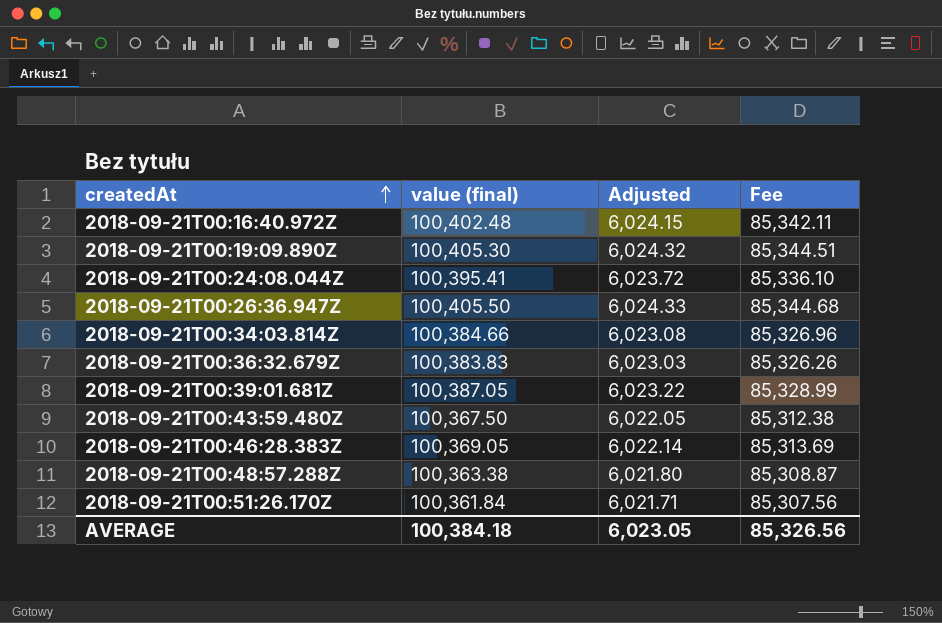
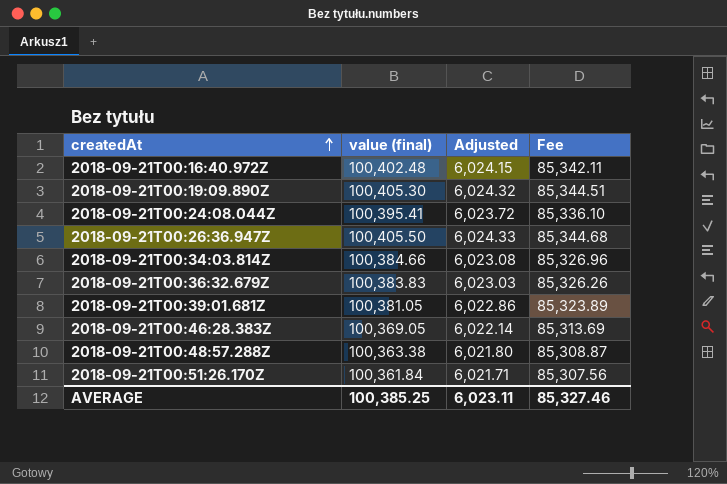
row 2018-09-21T00:43:59.480Z: 100,367.50 | 6,022.05 | 85,312.38 -> none
2018-09-21T00:39:01.681Z | value (final): 100,387.05 -> 100,381.05
2018-09-21T00:39:01.681Z | Adjusted: 6,023.22 -> 6,022.86
2018-09-21T00:39:01.681Z | Fee: 85,328.99 -> 85,323.89
AVERAGE | value (final): 100,384.18 -> 100,385.25
AVERAGE | Adjusted: 6,023.05 -> 6,023.11
AVERAGE | Fee: 85,326.56 -> 85,327.46

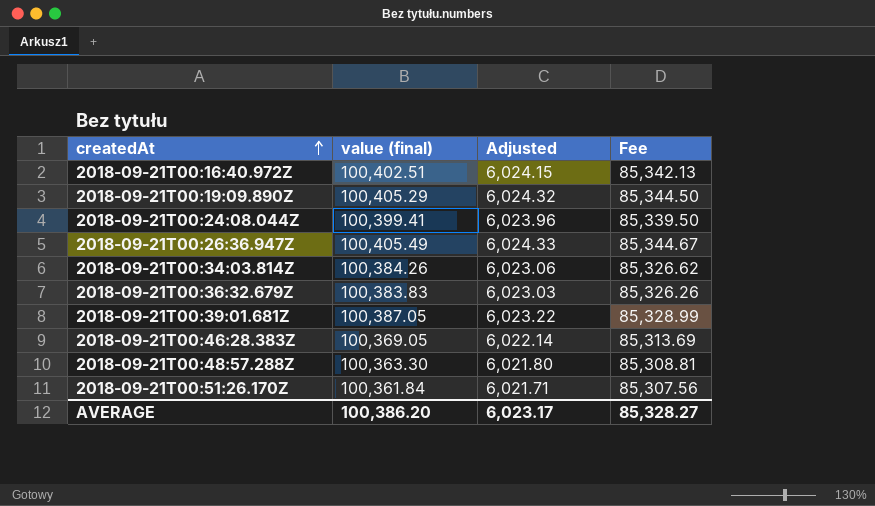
2018-09-21T00:16:40.972Z | value (final): 100,402.48 -> 100,402.51
2018-09-21T00:16:40.972Z | Fee: 85,342.11 -> 85,342.13
2018-09-21T00:19:09.890Z | value (final): 100,405.30 -> 100,405.29
2018-09-21T00:19:09.890Z | Fee: 85,344.51 -> 85,344.50
2018-09-21T00:24:08.044Z | value (final): 100,395.41 -> 100,399.41
2018-09-21T00:24:08.044Z | Adjusted: 6,023.72 -> 6,023.96
2018-09-21T00:24:08.044Z | Fee: 85,336.10 -> 85,339.50
2018-09-21T00:26:36.947Z | value (final): 100,405.50 -> 100,405.49
2018-09-21T00:26:36.947Z | Fee: 85,344.68 -> 85,344.67
2018-09-21T00:34:03.814Z | value (final): 100,384.66 -> 100,384.26
2018-09-21T00:34:03.814Z | Adjusted: 6,023.08 -> 6,023.06
2018-09-21T00:34:03.814Z | Fee: 85,326.96 -> 85,326.62
2018-09-21T00:39:01.681Z | value (final): 100,381.05 -> 100,387.05
2018-09-21T00:39:01.681Z | Adjusted: 6,022.86 -> 6,023.22
2018-09-21T00:39:01.681Z | Fee: 85,323.89 -> 85,328.99
2018-09-21T00:48:57.288Z | value (final): 100,363.38 -> 100,363.30
2018-09-21T00:48:57.288Z | Fee: 85,308.87 -> 85,308.81
AVERAGE | value (final): 100,385.25 -> 100,386.20
AVERAGE | Adjusted: 6,023.11 -> 6,023.17
AVERAGE | Fee: 85,327.46 -> 85,328.27

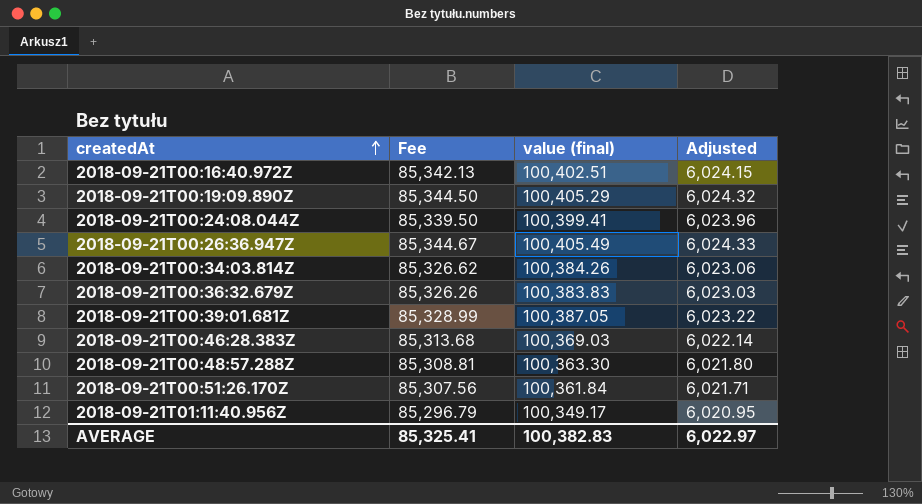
column Fee | position: 4 -> 2
2018-09-21T00:46:28.383Z | Fee: 85,313.69 -> 85,313.68
2018-09-21T00:46:28.383Z | value (final): 100,369.05 -> 100,369.03
row 2018-09-21T01:11:40.956Z: none -> 85,296.79 | 100,349.17 | 6,020.95
AVERAGE | Fee: 85,328.27 -> 85,325.41
AVERAGE | value (final): 100,386.20 -> 100,382.83
AVERAGE | Adjusted: 6,023.17 -> 6,022.97

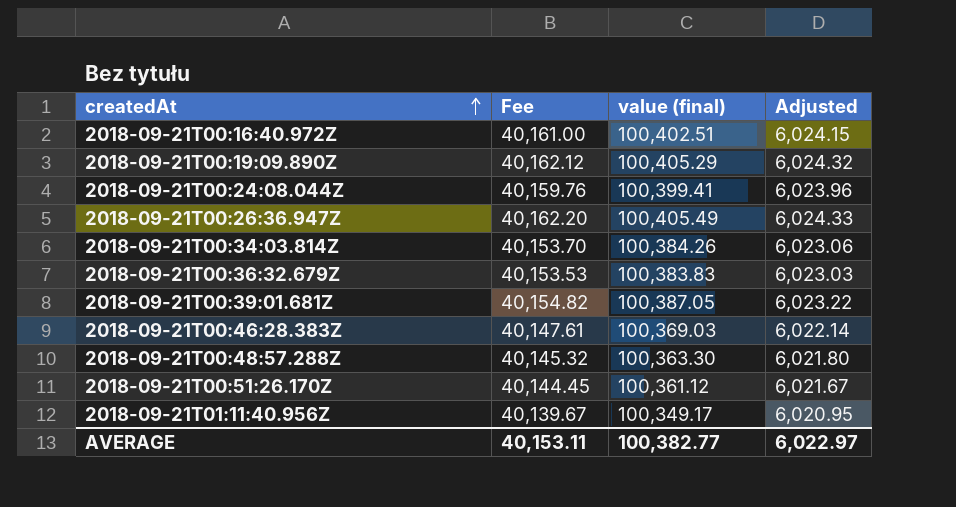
column Fee | formula: [value (final)] * 0.85 -> [value (final)] * 0.4
2018-09-21T00:51:26.170Z | value (final): 100,361.84 -> 100,361.12
2018-09-21T00:51:26.170Z | Adjusted: 6,021.71 -> 6,021.67
AVERAGE | Fee: 85,325.41 -> 40,153.11
AVERAGE | value (final): 100,382.83 -> 100,382.77

